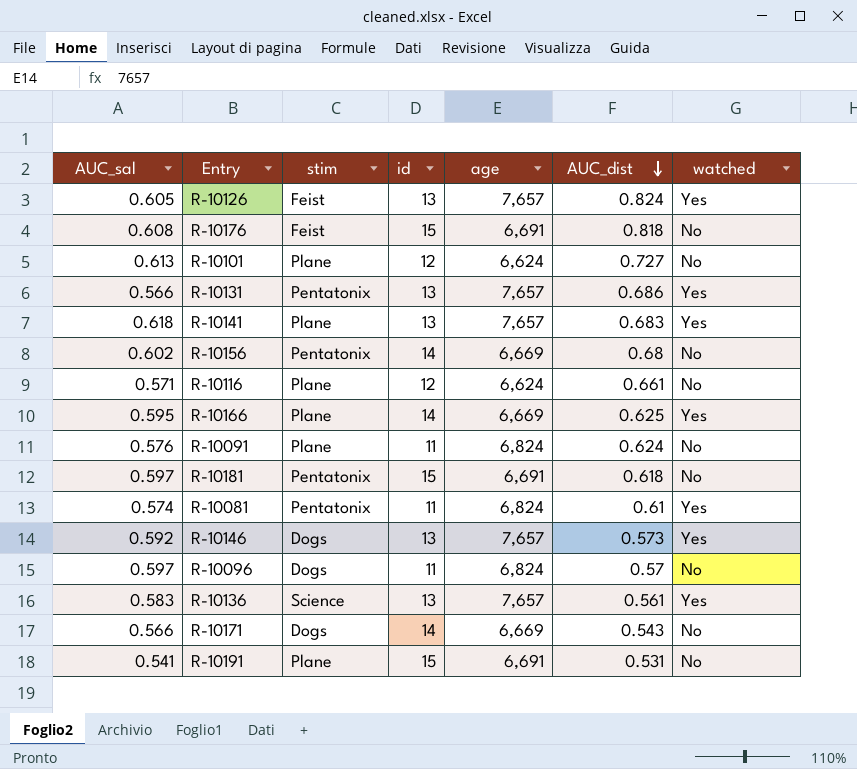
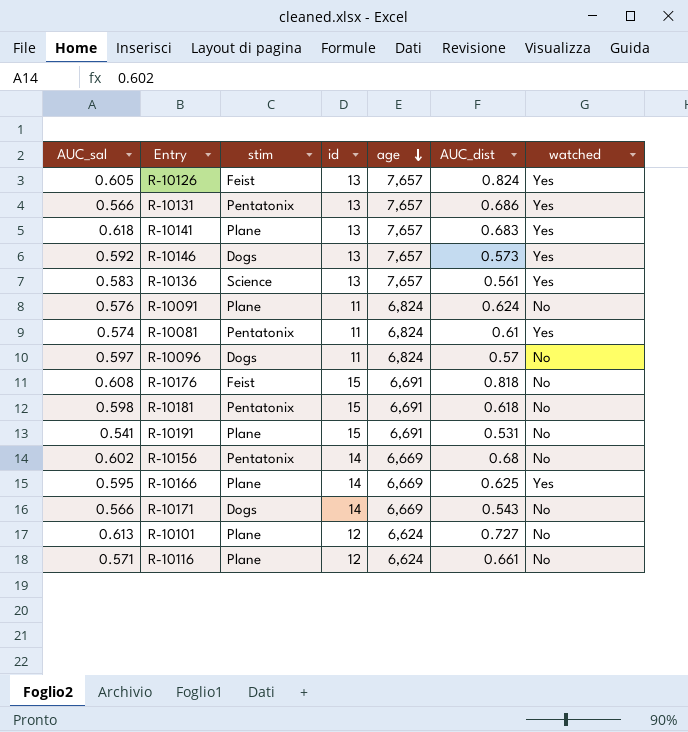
row order: AUC_dist descending -> age descending
R-10181 | AUC_sal: 0.597 -> 0.598

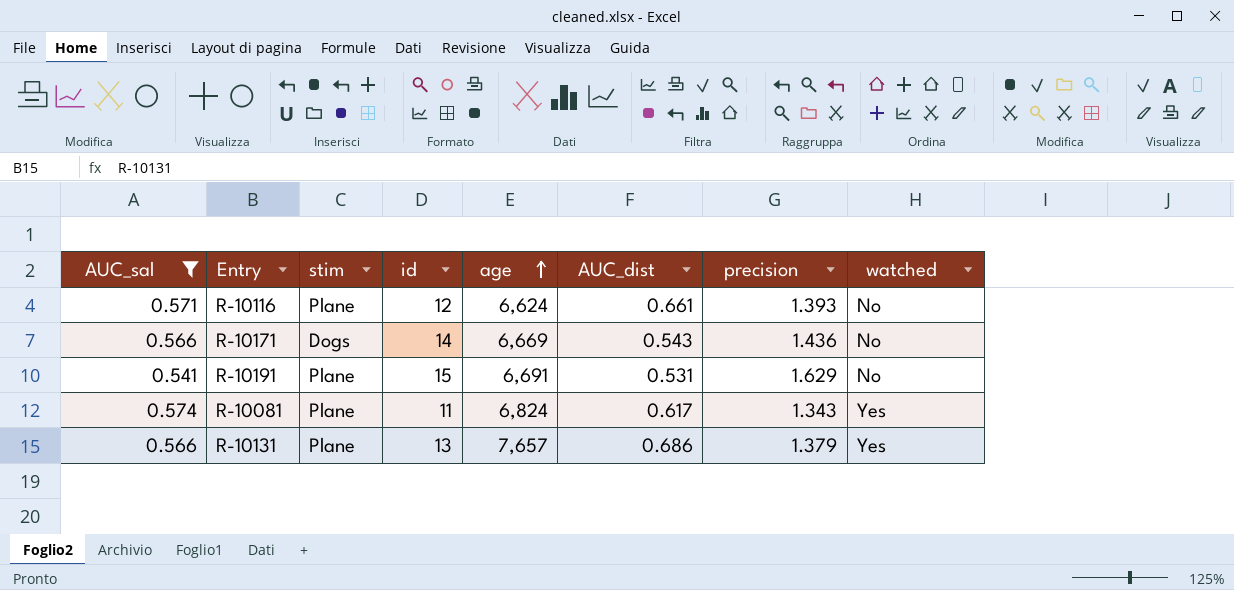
filter: none -> AUC_sal <= 0.574
row order: age descending -> age ascending
column precision | position: none -> 7
R-10081 | stim: Pentatonix -> Plane
R-10081 | AUC_dist: 0.61 -> 0.617
R-10131 | stim: Pentatonix -> Plane

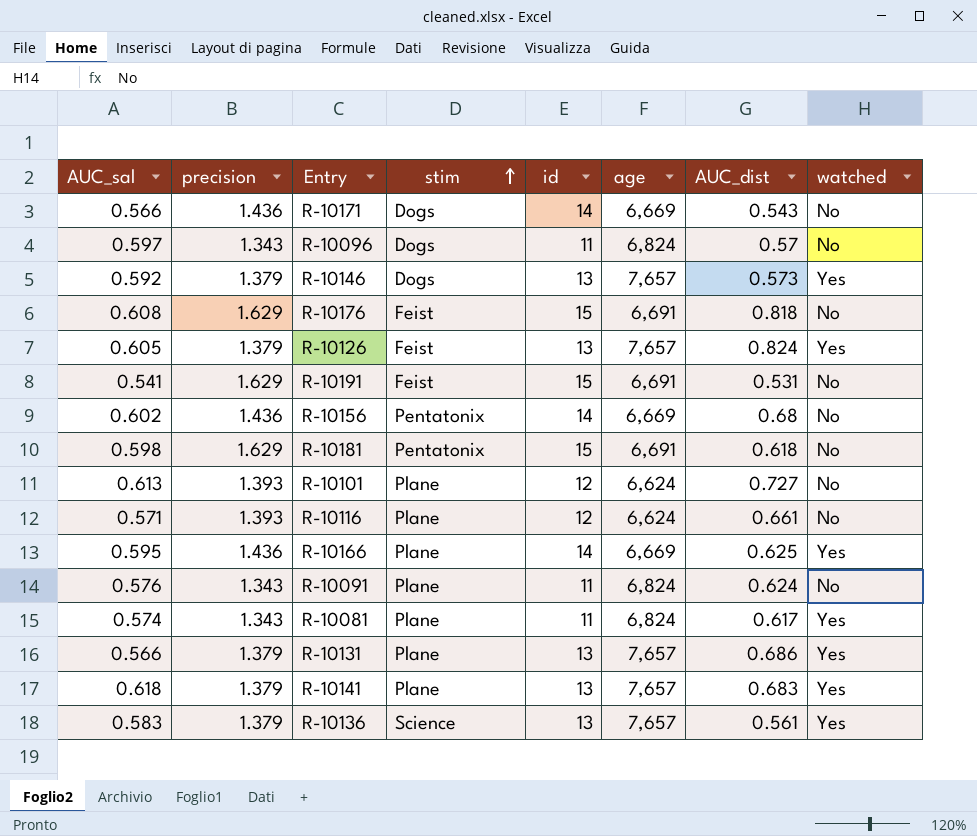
filter: AUC_sal <= 0.574 -> none
row order: age ascending -> stim ascending
column precision | position: 7 -> 2
R-10191 | stim: Plane -> Feist

